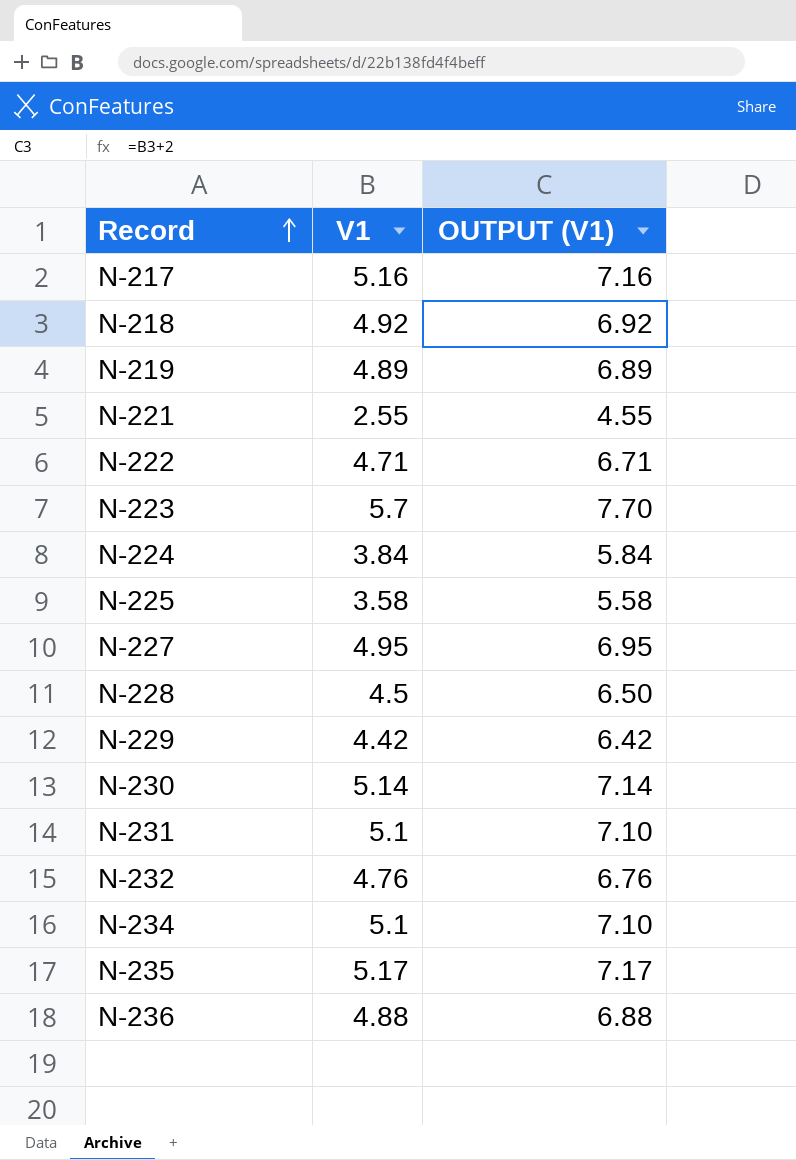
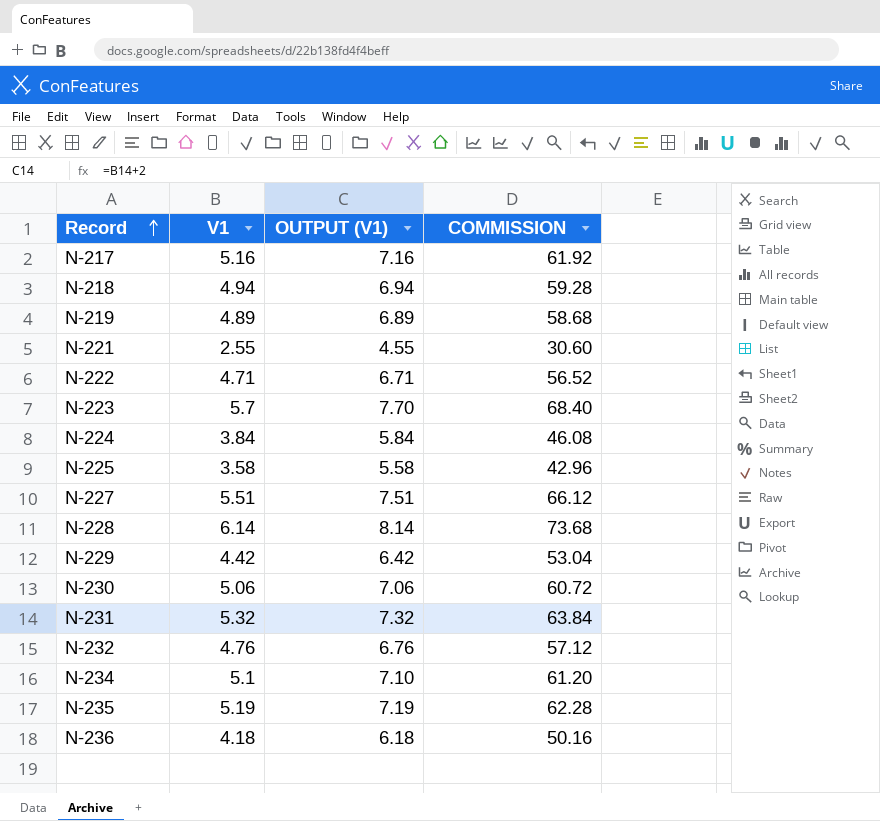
column COMMISSION | formula: none -> [V1] * 12
N-218 | V1: 4.92 -> 4.94
N-218 | OUTPUT (V1): 6.92 -> 6.94
N-227 | V1: 4.95 -> 5.51
N-227 | OUTPUT (V1): 6.95 -> 7.51
N-228 | V1: 4.5 -> 6.14
N-228 | OUTPUT (V1): 6.50 -> 8.14
N-230 | V1: 5.14 -> 5.06
N-230 | OUTPUT (V1): 7.14 -> 7.06
N-231 | V1: 5.1 -> 5.32
N-231 | OUTPUT (V1): 7.10 -> 7.32
N-235 | V1: 5.17 -> 5.19
N-235 | OUTPUT (V1): 7.17 -> 7.19
N-236 | V1: 4.88 -> 4.18
N-236 | OUTPUT (V1): 6.88 -> 6.18

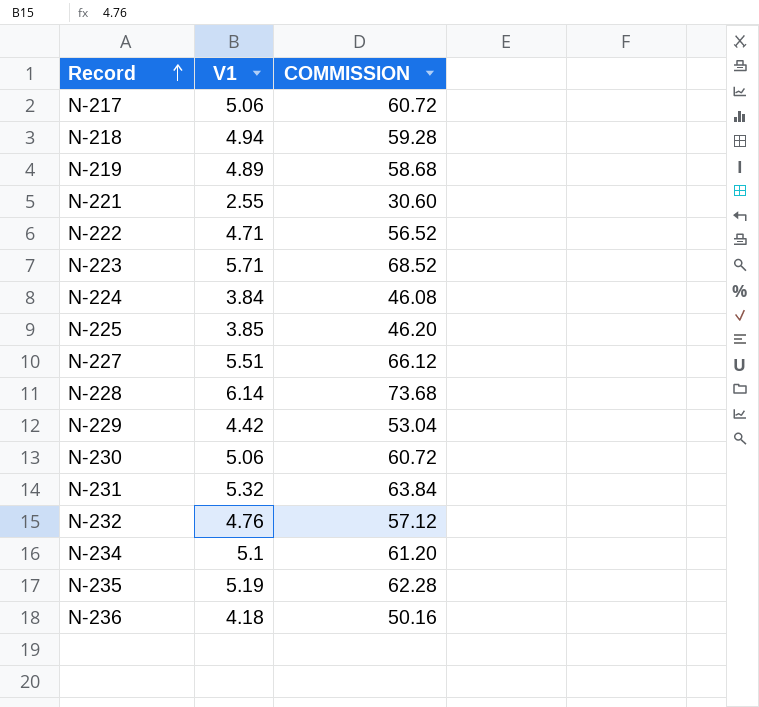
column OUTPUT (V1) | formula: [V1] + 2 -> none
N-217 | V1: 5.16 -> 5.06
N-217 | COMMISSION: 61.92 -> 60.72
N-223 | V1: 5.7 -> 5.71
N-223 | COMMISSION: 68.40 -> 68.52
N-225 | V1: 3.58 -> 3.85
N-225 | COMMISSION: 42.96 -> 46.20

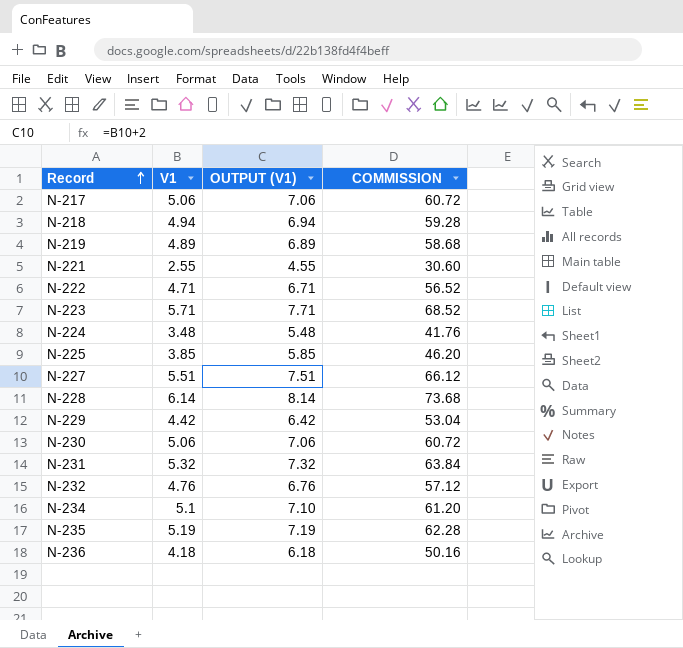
column OUTPUT (V1) | formula: none -> [V1] + 2
N-224 | V1: 3.84 -> 3.48
N-224 | COMMISSION: 46.08 -> 41.76

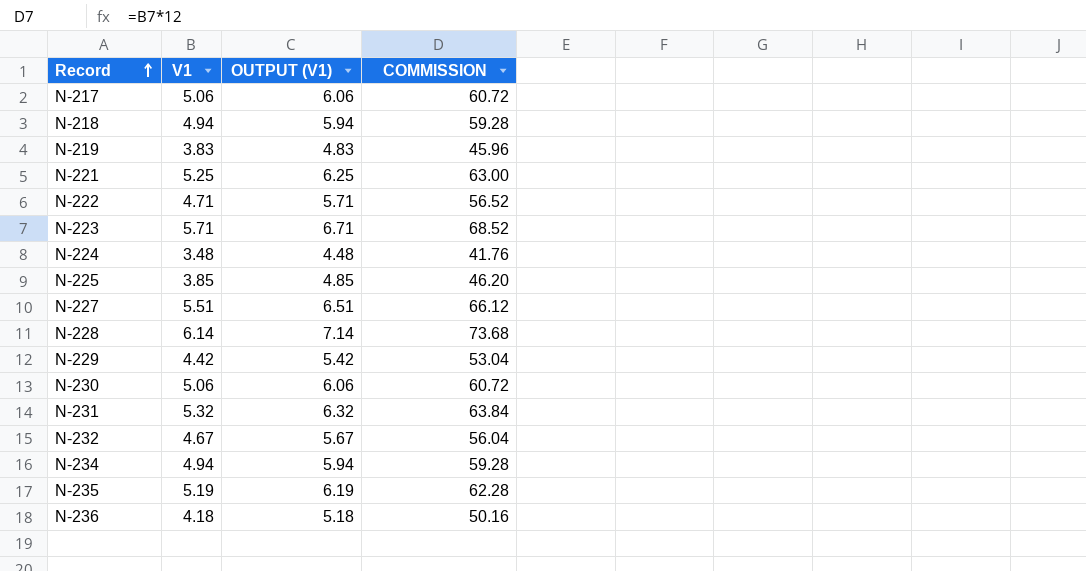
column OUTPUT (V1) | formula: [V1] + 2 -> [V1] + 1
N-219 | V1: 4.89 -> 3.83
N-219 | COMMISSION: 58.68 -> 45.96
N-221 | V1: 2.55 -> 5.25
N-221 | COMMISSION: 30.60 -> 63.00
N-232 | V1: 4.76 -> 4.67
N-232 | COMMISSION: 57.12 -> 56.04
N-234 | V1: 5.1 -> 4.94
N-234 | COMMISSION: 61.20 -> 59.28

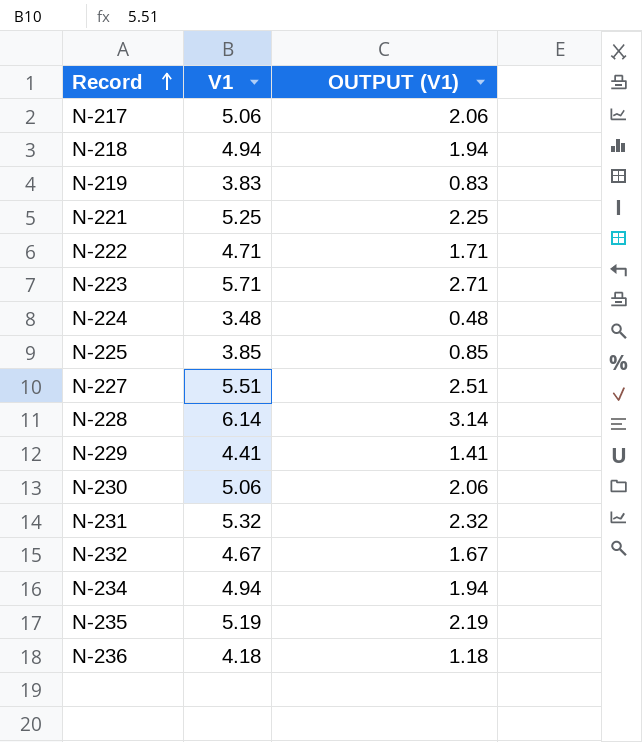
column COMMISSION | formula: [V1] * 12 -> none
column OUTPUT (V1) | formula: [V1] + 1 -> [V1] - 3
N-229 | V1: 4.42 -> 4.41

